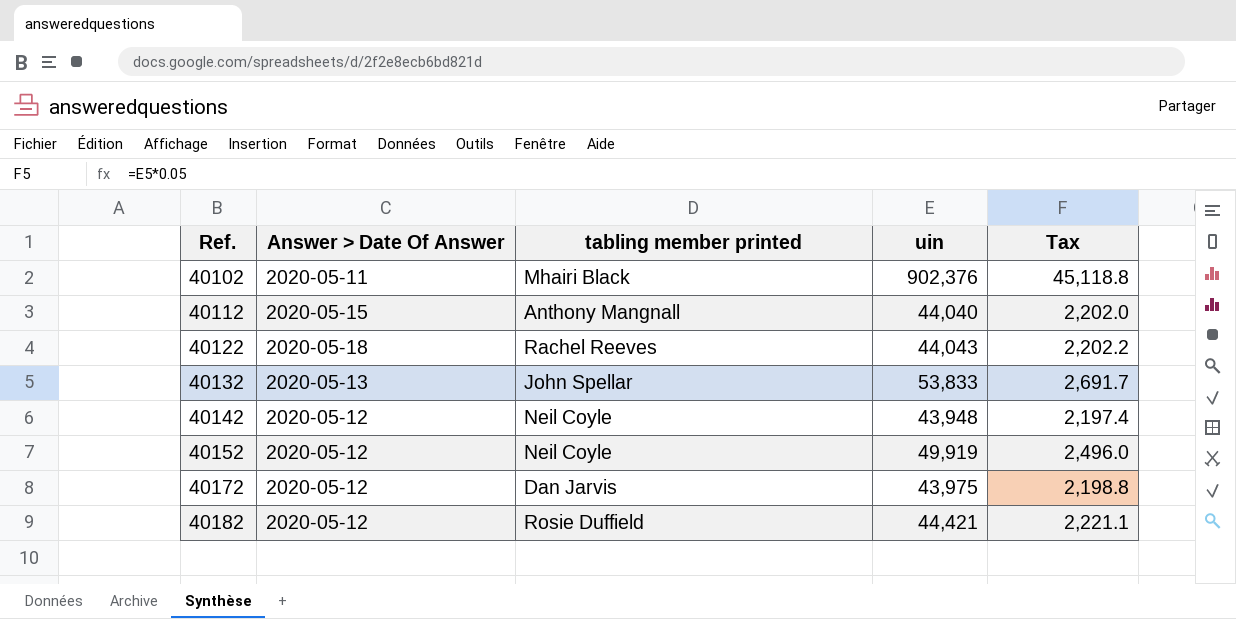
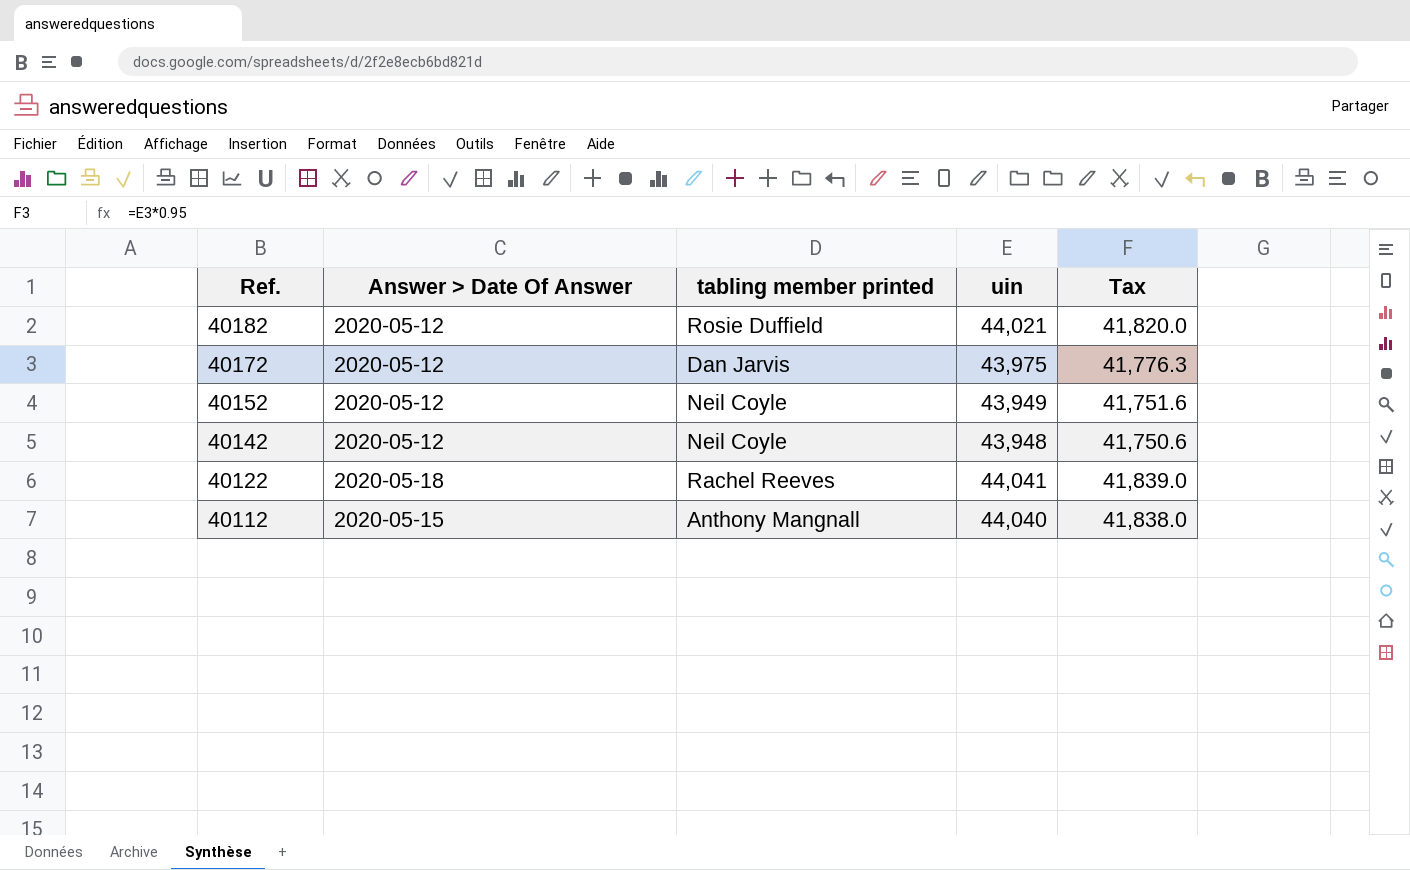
row order: Ref. ascending -> Ref. descending
column Tax | formula: [uin] * 0.05 -> [uin] * 0.95
row 40102: 2020-05-11 | Mhairi Black | 902,376 | 45,118.8 -> none
row 40132: 2020-05-13 | John Spellar | 53,833 | 2,691.7 -> none
40182 | uin: 44,421 -> 44,021
40152 | uin: 49,919 -> 43,949
40122 | uin: 44,043 -> 44,041

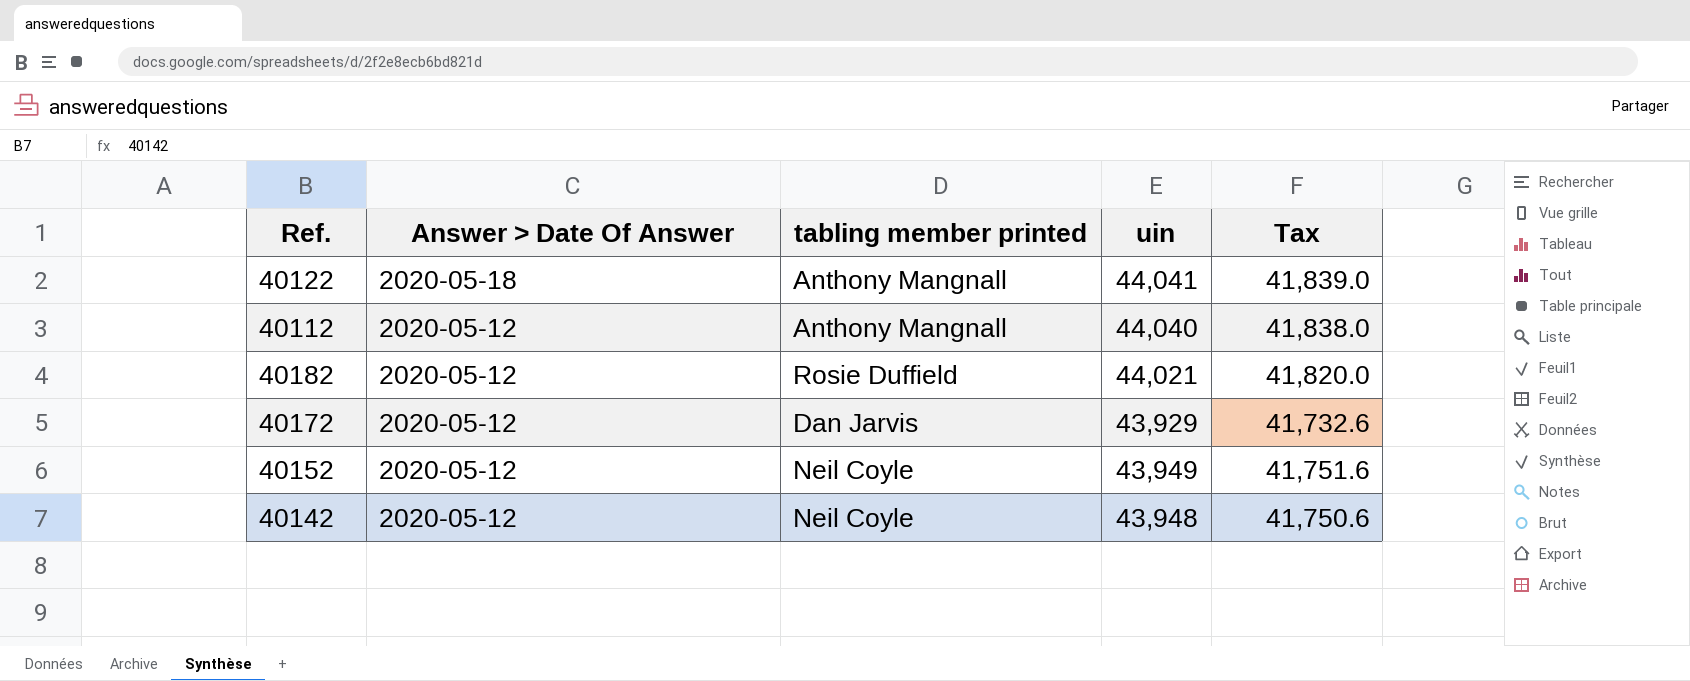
row order: Ref. descending -> Answer > Date Of Answer descending
40122 | tabling member printed: Rachel Reeves -> Anthony Mangnall
40112 | Answer > Date Of Answer: 2020-05-15 -> 2020-05-12
40172 | uin: 43,975 -> 43,929
40172 | Tax: 41,776.3 -> 41,732.6

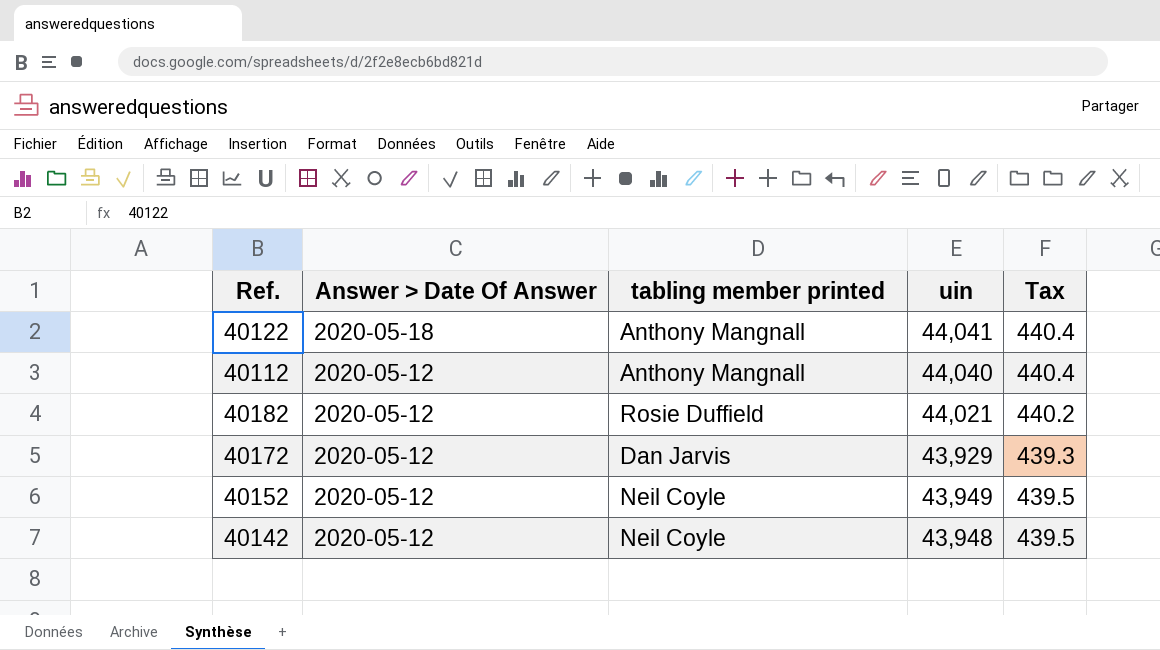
column Tax | formula: [uin] * 0.95 -> [uin] * 0.01

